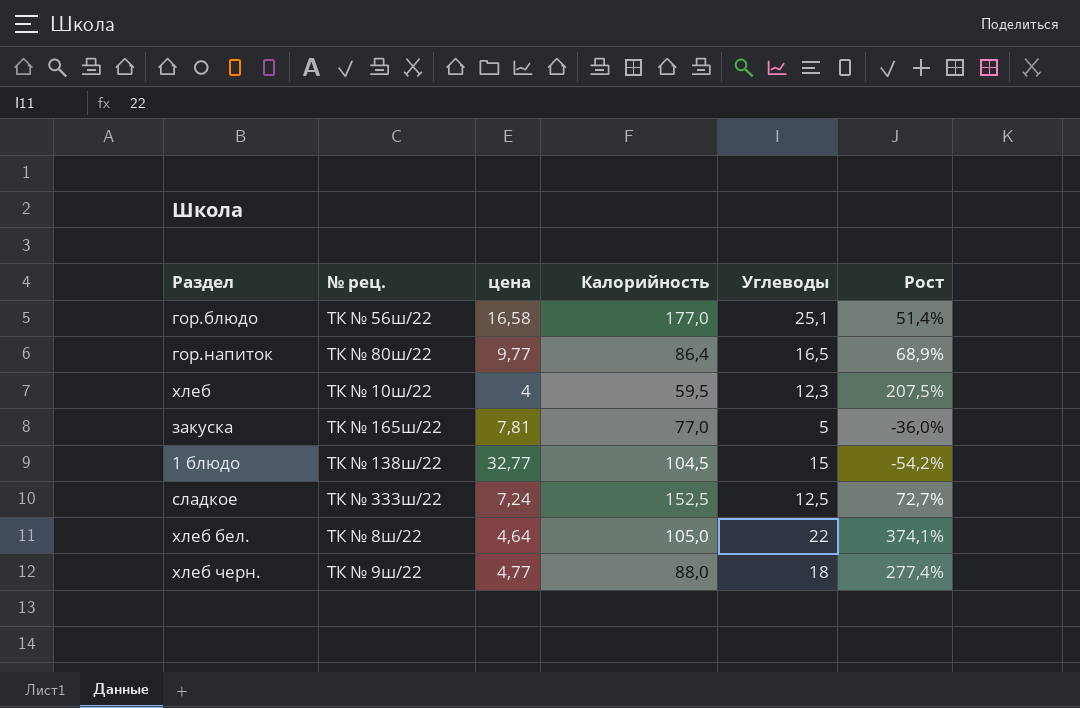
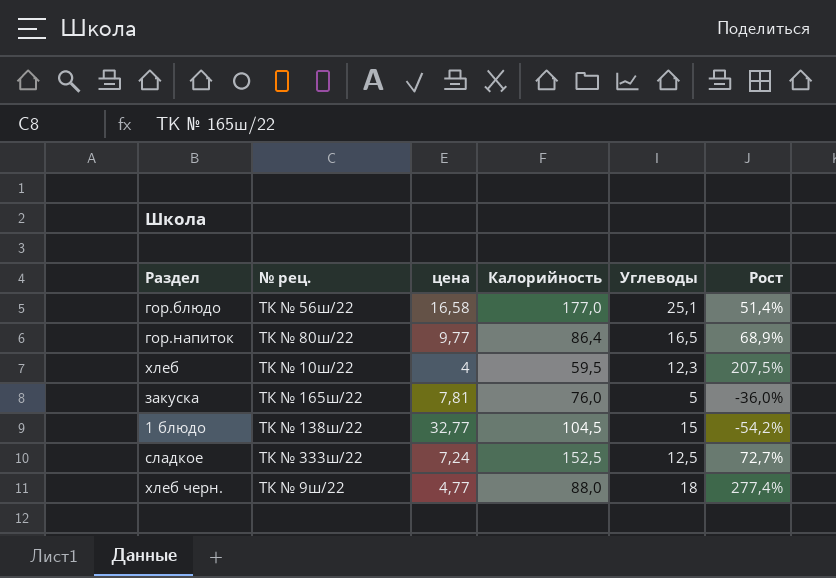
row хлеб бел.: ТК № 8ш/22 | 4,64 | 105,0 | 22 | 374,1% -> none
закуска | Калорийность: 77,0 -> 76,0

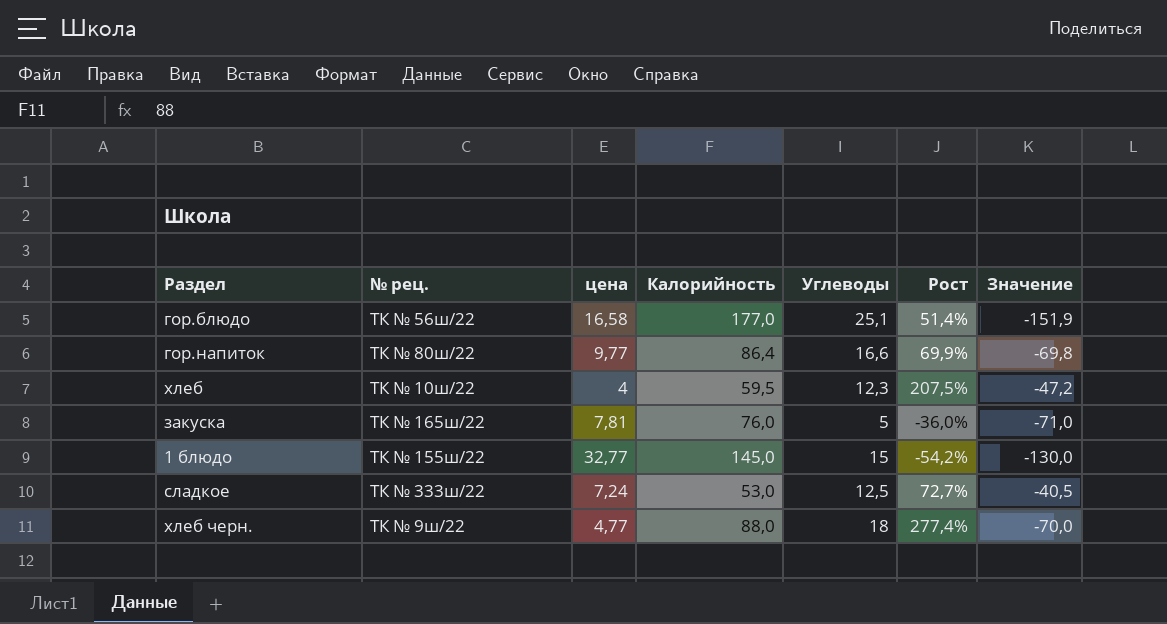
column Значение | formula: none -> [Углеводы] - [Калорийность]
гор.напиток | Углеводы: 16,5 -> 16,6
гор.напиток | Рост: 68,9% -> 69,9%
1 блюдо | № рец.: ТК № 138ш/22 -> ТК № 155ш/22
1 блюдо | Калорийность: 104,5 -> 145,0
сладкое | Калорийность: 152,5 -> 53,0

